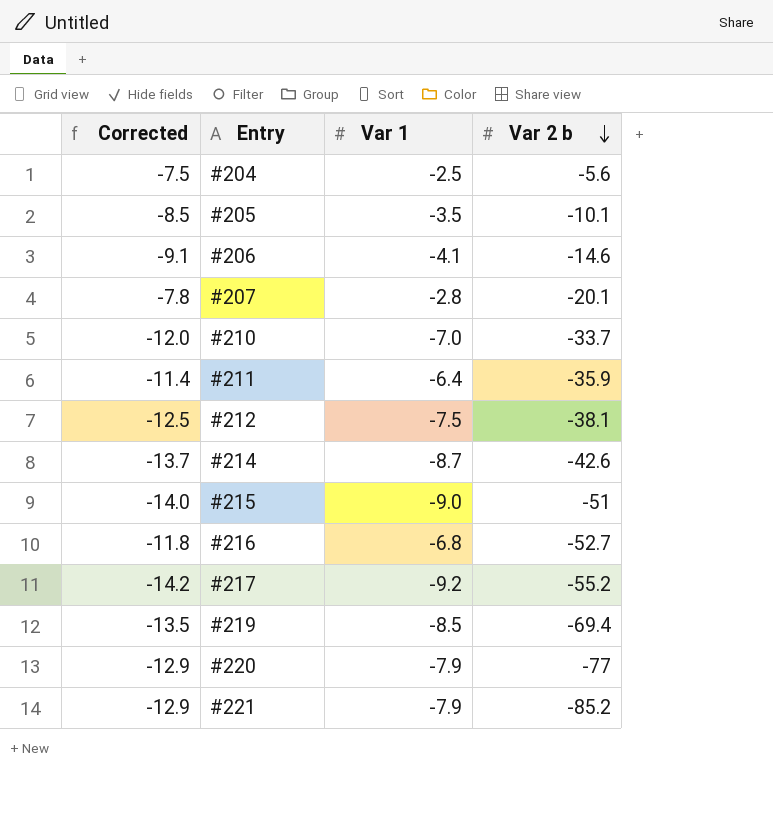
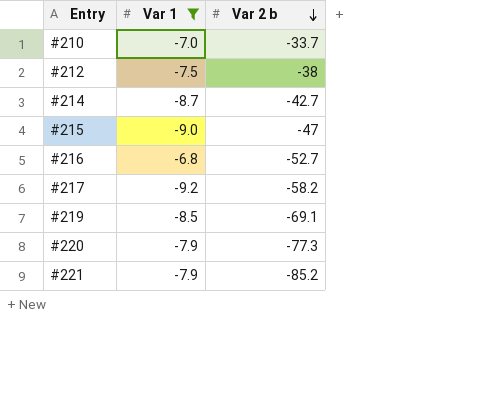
filter: none -> Var 1 <= -6.8
column Corrected | formula: [Var 1] - 5 -> none
#212 | Var 2 b: -38.1 -> -38
#214 | Var 2 b: -42.6 -> -42.7
#215 | Var 2 b: -51 -> -47
#217 | Var 2 b: -55.2 -> -58.2
#219 | Var 2 b: -69.4 -> -69.1
#220 | Var 2 b: -77 -> -77.3

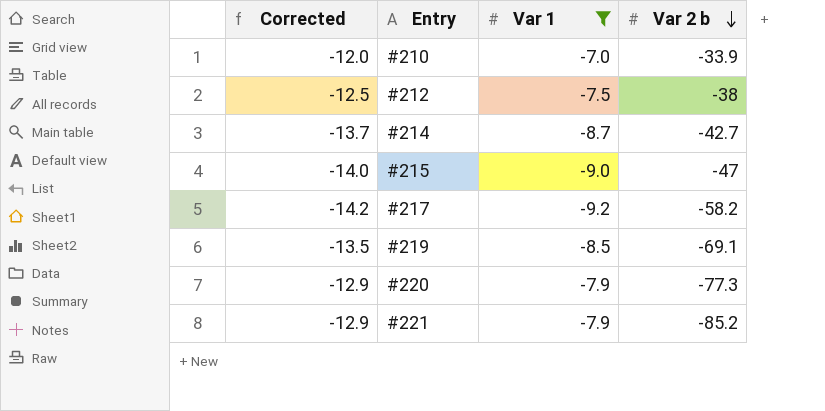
column Corrected | formula: none -> [Var 1] - 5
row #216: -6.8 | -52.7 -> none
#210 | Var 2 b: -33.7 -> -33.9

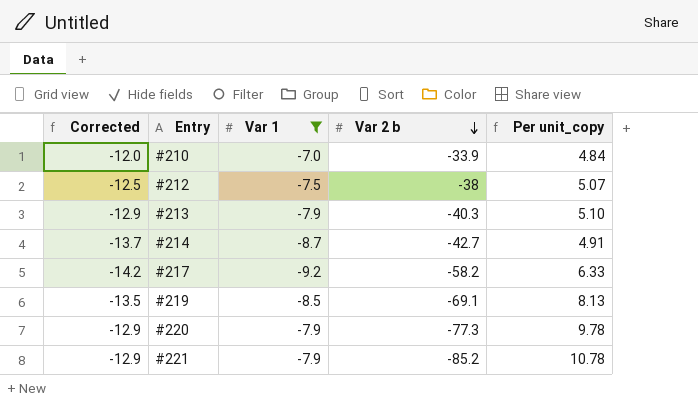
column Per unit_copy | formula: none -> [Var 2 b] / [Var 1]
row #215: -14.0 | -9.0 | -47 -> none
row #213: none -> -12.9 | -7.9 | -40.3 | 5.10

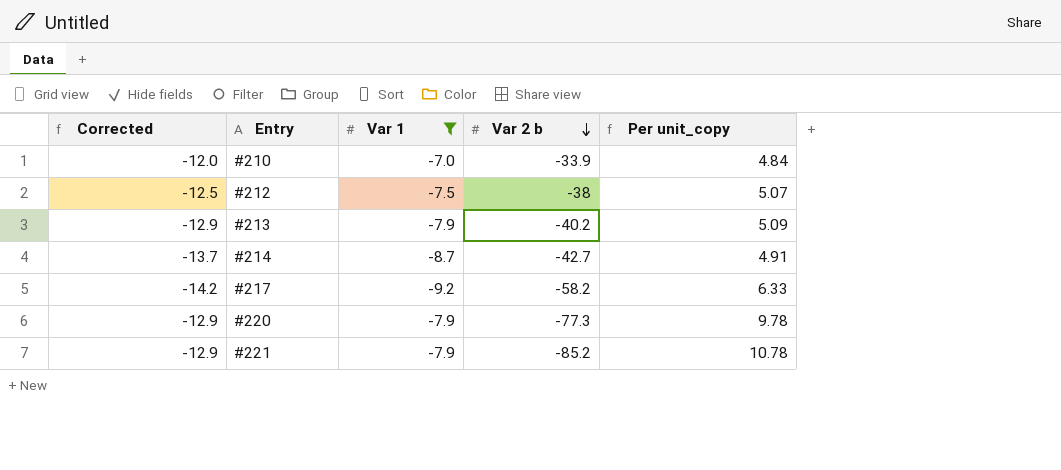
row #219: -13.5 | -8.5 | -69.1 | 8.13 -> none
#213 | Var 2 b: -40.3 -> -40.2
#213 | Per unit_copy: 5.10 -> 5.09

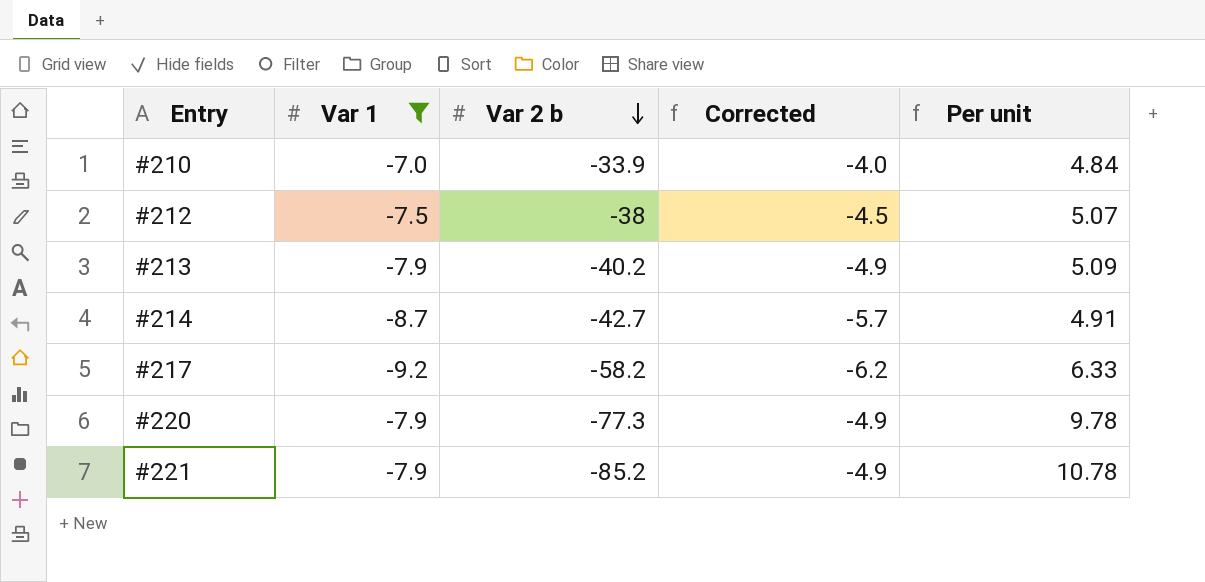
column Corrected | formula: [Var 1] - 5 -> [Var 1] + 3
column Corrected | position: 1 -> 4
column name: Per unit_copy -> Per unit

